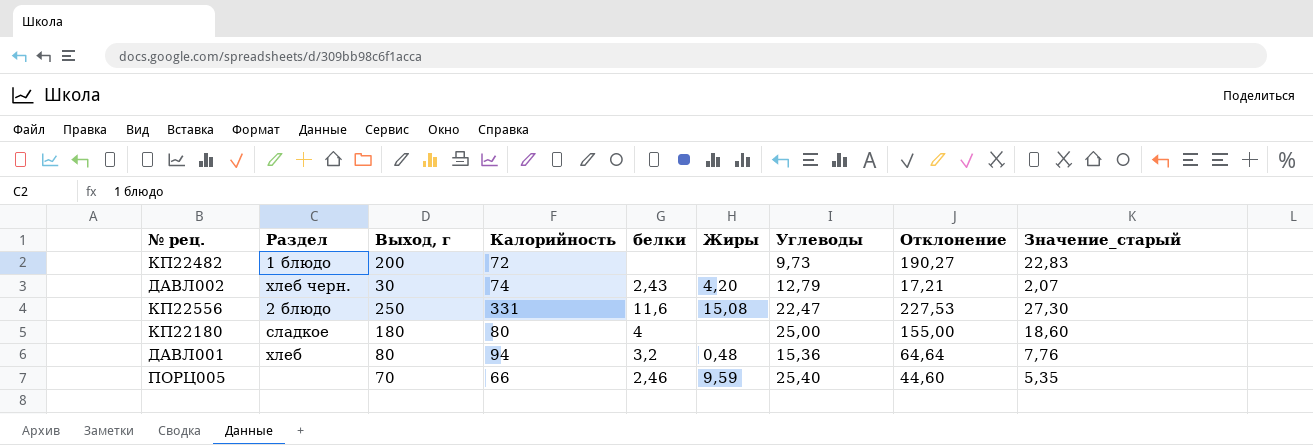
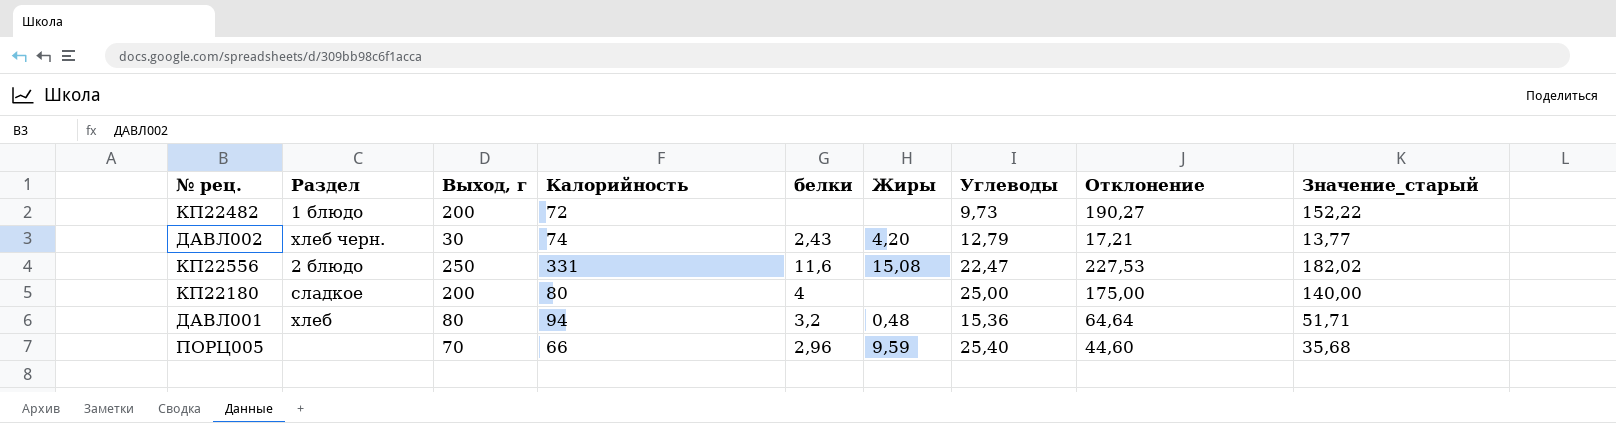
column Значение_старый | formula: [Отклонение] * 0,12 -> [Отклонение] * 0,8
КП22180 | Выход, г: 180 -> 200
КП22180 | Отклонение: 155,00 -> 175,00
ПОРЦ005 | белки: 2,46 -> 2,96

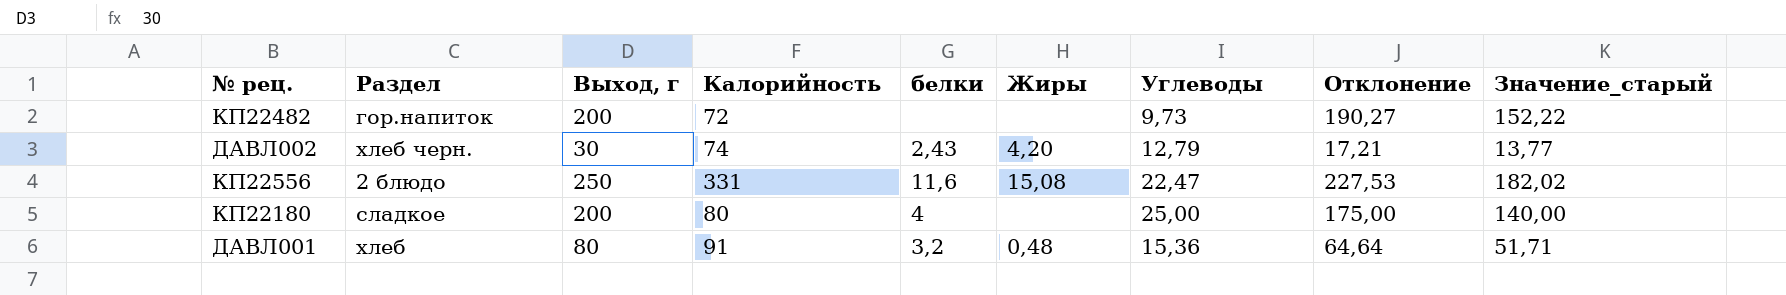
row ПОРЦ005: none | 70 | 66 | 2,96 | 9,59 | 25,40 | 44,60 | 35,68 -> none
КП22482 | Раздел: 1 блюдо -> гор.напиток
ДАВЛ001 | Калорийность: 94 -> 91

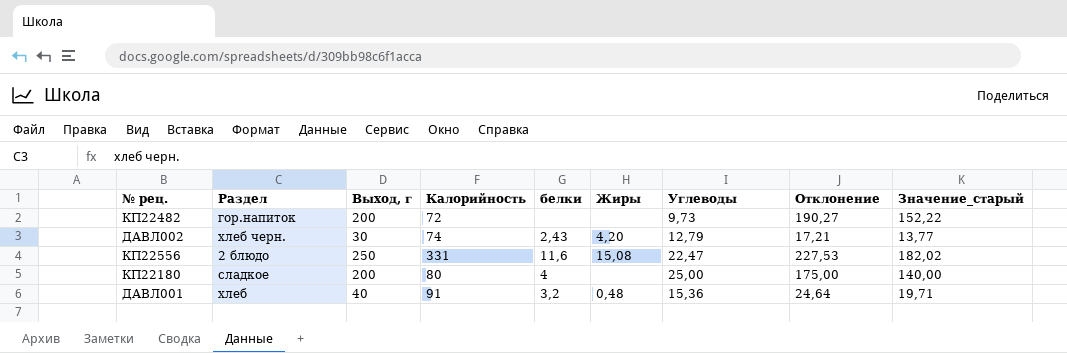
ДАВЛ001 | Выход, г: 80 -> 40
ДАВЛ001 | Отклонение: 64,64 -> 24,64
ДАВЛ001 | Значение_старый: 51,71 -> 19,71

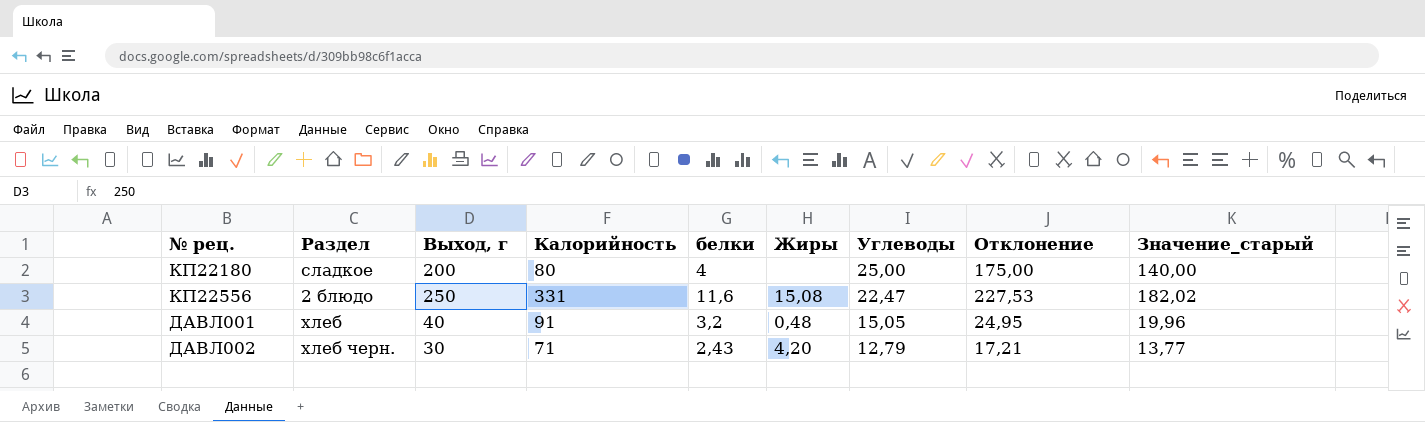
row order: none -> Углеводы descending
row КП22482: гор.напиток | 200 | 72 | none | none | 9,73 | 190,27 | 152,22 -> none
ДАВЛ001 | Углеводы: 15,36 -> 15,05
ДАВЛ001 | Отклонение: 24,64 -> 24,95
ДАВЛ001 | Значение_старый: 19,71 -> 19,96
ДАВЛ002 | Калорийность: 74 -> 71

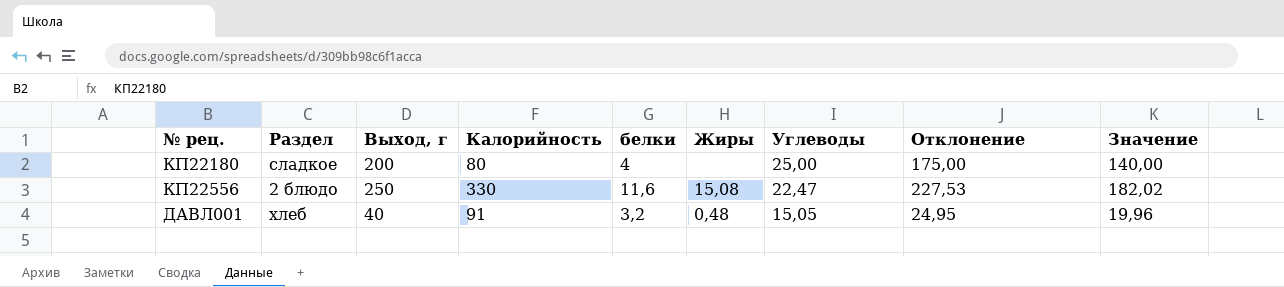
column name: Значение_старый -> Значение
row ДАВЛ002: хлеб черн. | 30 | 71 | 2,43 | 4,20 | 12,79 | 17,21 | 13,77 -> none
КП22556 | Калорийность: 331 -> 330

